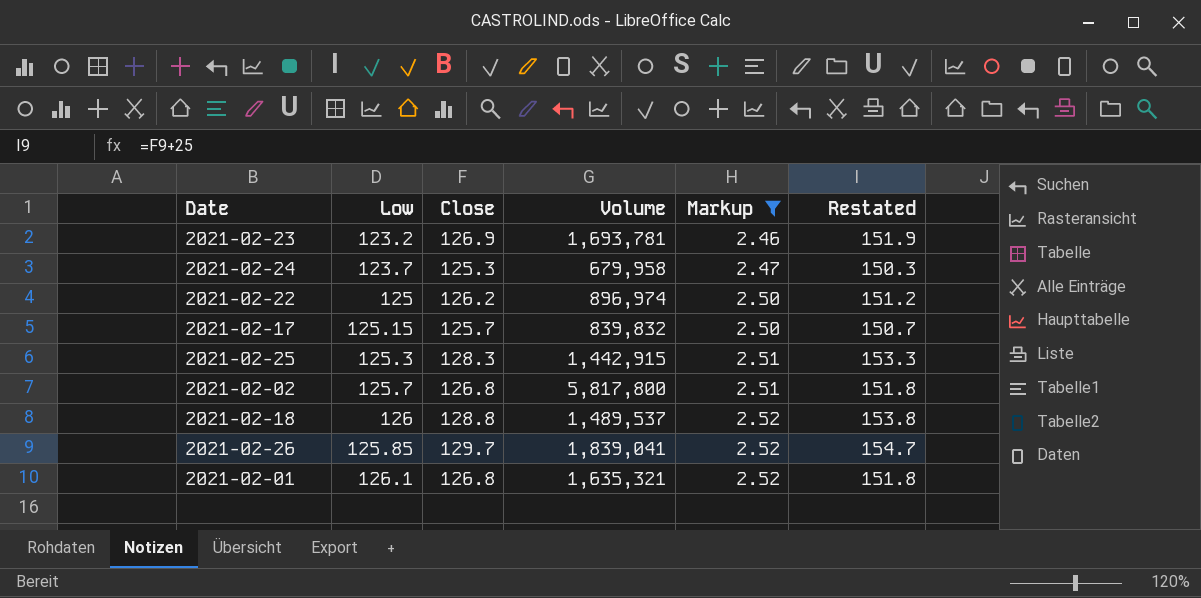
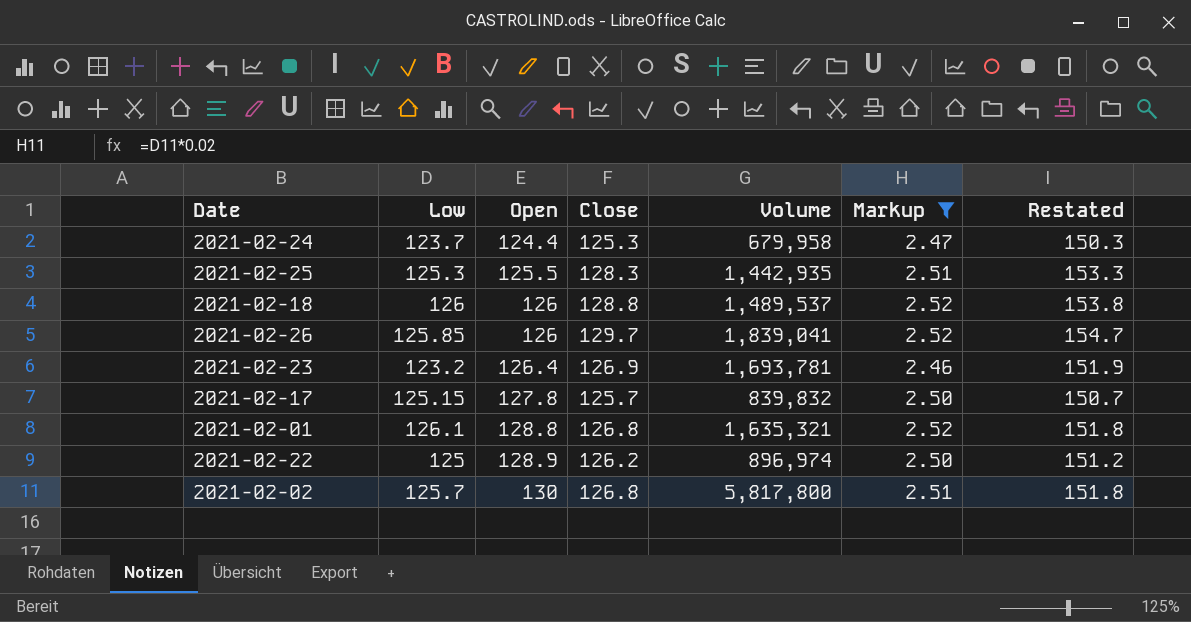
row order: Markup ascending -> Open ascending
column Open | position: none -> 3
2021-02-25 | Volume: 1,442,915 -> 1,442,935

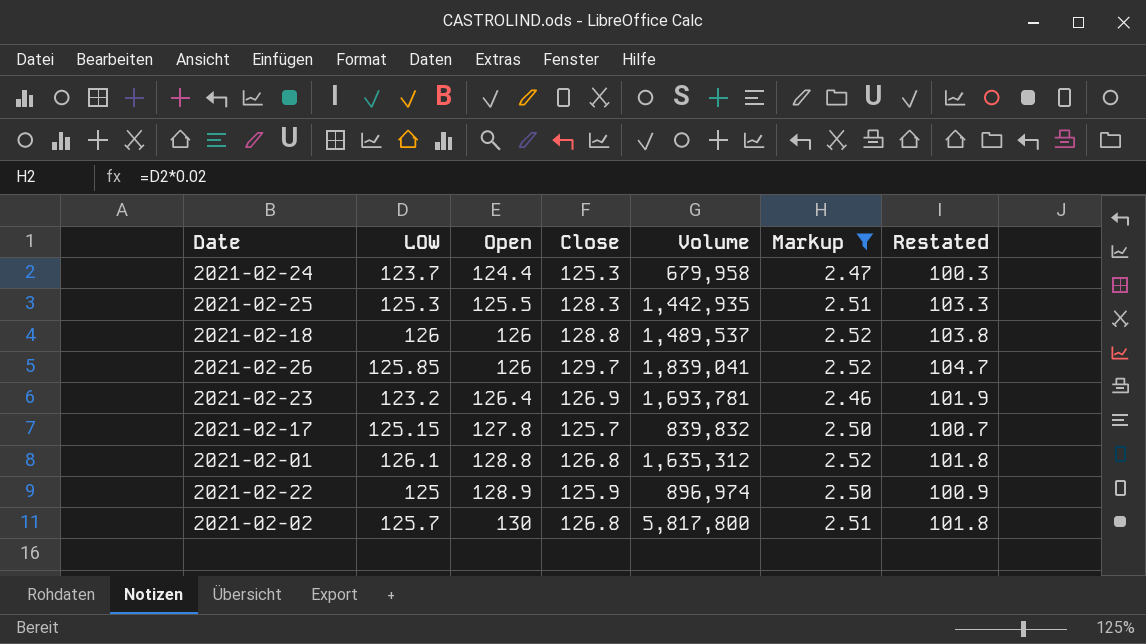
column name: Low -> LOW
column Restated | formula: [Close] + 25 -> [Close] - 25
2021-02-01 | Volume: 1,635,321 -> 1,635,312
2021-02-22 | Close: 126.2 -> 125.9

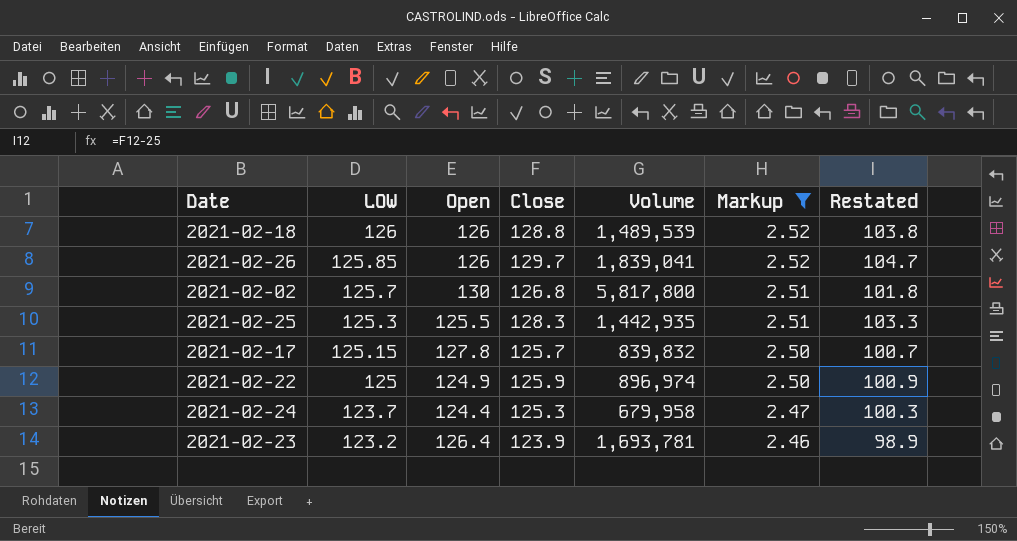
row order: Open ascending -> LOW descending
row 2021-02-01: 126.1 | 128.8 | 126.8 | 1,635,312 | 2.52 | 101.8 -> none
2021-02-18 | Volume: 1,489,537 -> 1,489,539
2021-02-22 | Open: 128.9 -> 124.9
2021-02-23 | Close: 126.9 -> 123.9
2021-02-23 | Restated: 101.9 -> 98.9

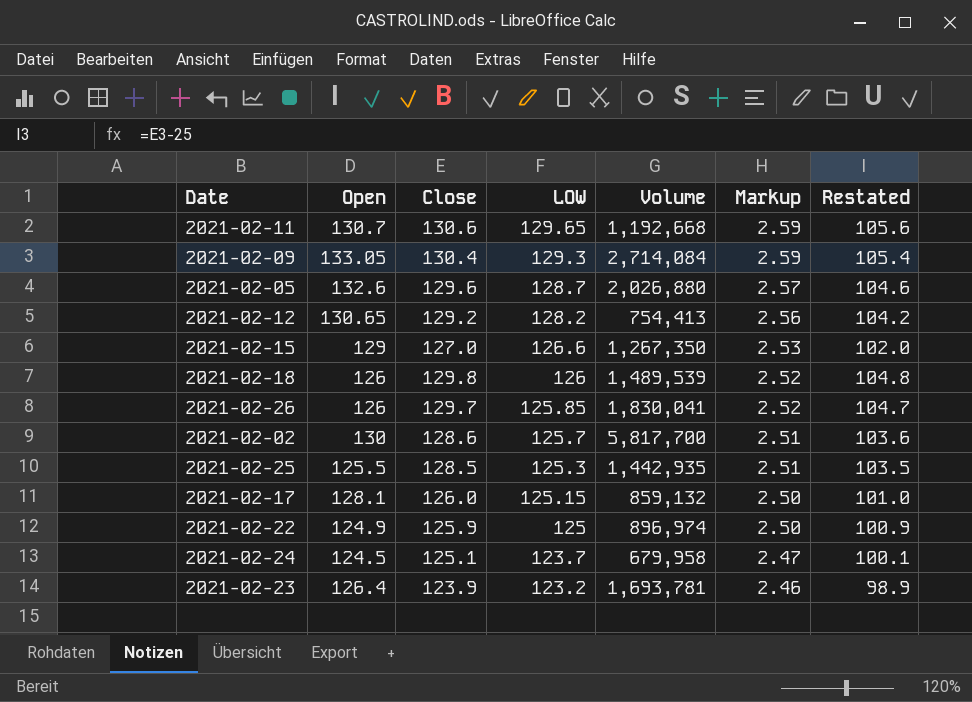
filter: Markup <= 2.52 -> none
column LOW | position: 2 -> 4
2021-02-18 | Close: 128.8 -> 129.8
2021-02-18 | Restated: 103.8 -> 104.8
2021-02-26 | Volume: 1,839,041 -> 1,830,041
2021-02-02 | Close: 126.8 -> 128.6
2021-02-02 | Volume: 5,817,800 -> 5,817,700
2021-02-02 | Restated: 101.8 -> 103.6
2021-02-25 | Close: 128.3 -> 128.5
2021-02-25 | Restated: 103.3 -> 103.5
2021-02-17 | Open: 127.8 -> 128.1
2021-02-17 | Close: 125.7 -> 126.0
2021-02-17 | Volume: 839,832 -> 859,132
2021-02-17 | Restated: 100.7 -> 101.0
2021-02-24 | Open: 124.4 -> 124.5
2021-02-24 | Close: 125.3 -> 125.1
2021-02-24 | Restated: 100.3 -> 100.1

